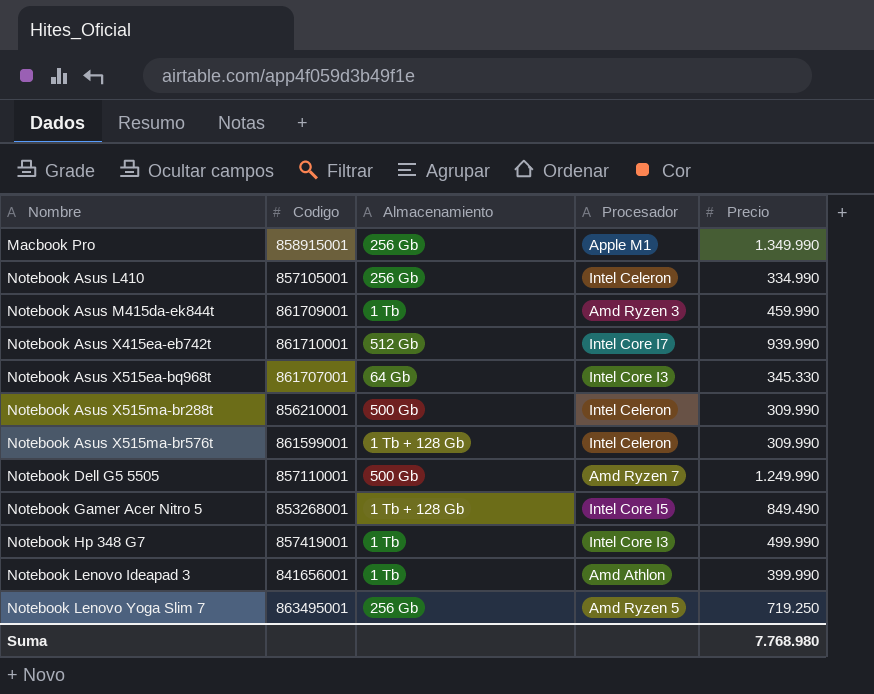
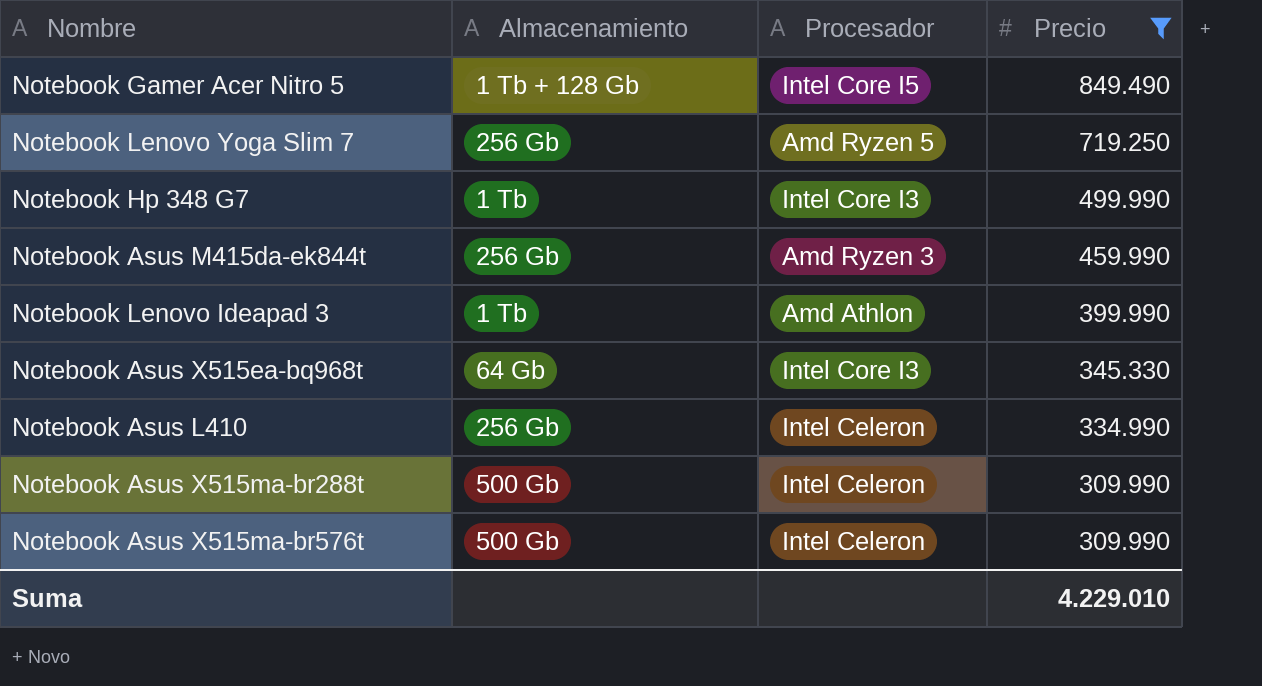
filter: none -> Precio <= 849.490
row order: Nombre ascending -> Precio descending
column Codigo | position: 2 -> none
Notebook Asus M415da-ek844t | Almacenamiento: 1 Tb -> 256 Gb
Notebook Asus X515ma-br576t | Almacenamiento: 1 Tb + 128 Gb -> 500 Gb
Suma | Precio: 7.768.980 -> 4.229.010

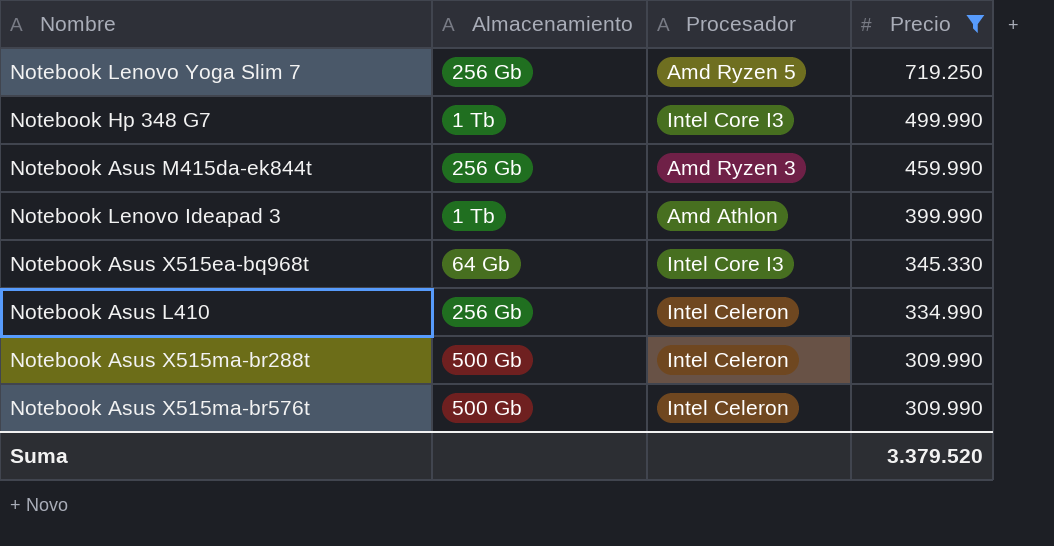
row Notebook Gamer Acer Nitro 5: 1 Tb + 128 Gb | Intel Core I5 | 849.490 -> none
Suma | Precio: 4.229.010 -> 3.379.520

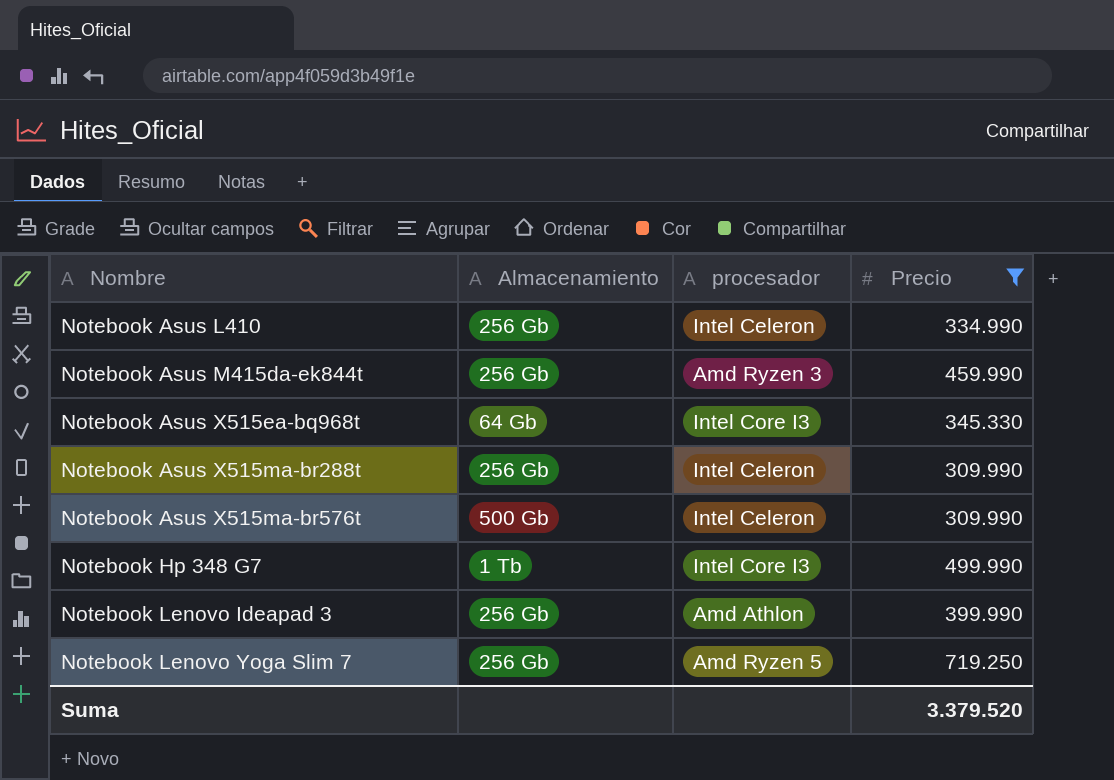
row order: Precio descending -> Nombre ascending
column name: Procesador -> procesador
Notebook Asus X515ma-br288t | Almacenamiento: 500 Gb -> 256 Gb
Notebook Lenovo Ideapad 3 | Almacenamiento: 1 Tb -> 256 Gb

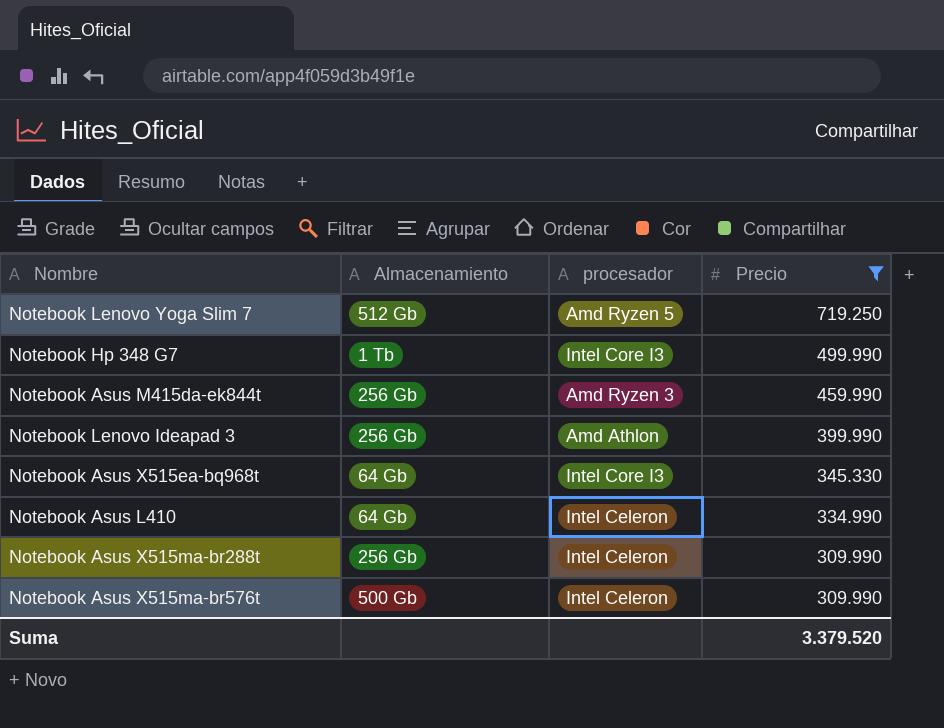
row order: Nombre ascending -> Precio descending
Notebook Lenovo Yoga Slim 7 | Almacenamiento: 256 Gb -> 512 Gb
Notebook Asus L410 | Almacenamiento: 256 Gb -> 64 Gb

